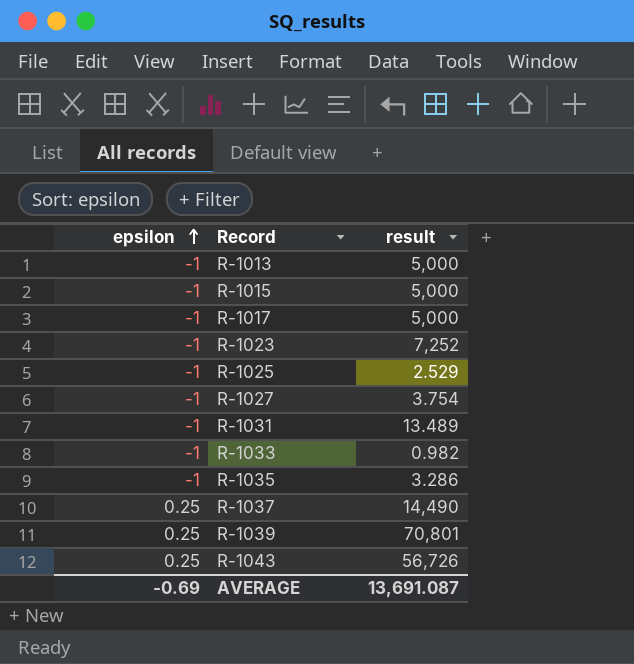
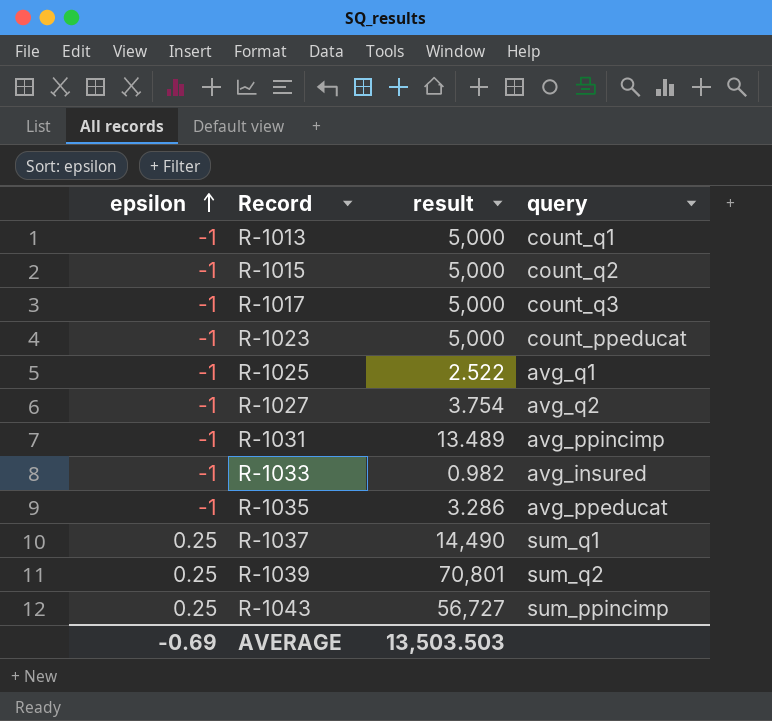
column query | position: none -> 4
R-1023 | result: 7,252 -> 5,000
R-1025 | result: 2.529 -> 2.522
R-1043 | result: 56,726 -> 56,727
AVERAGE | result: 13,691.087 -> 13,503.503

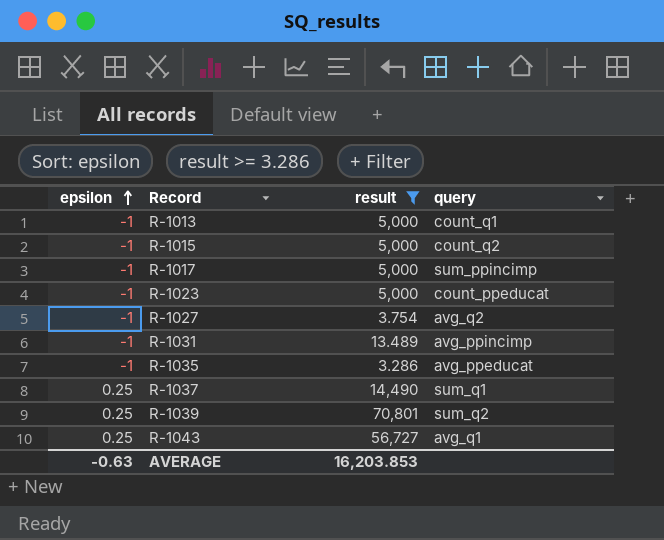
filter: none -> result >= 3.286
R-1017 | query: count_q3 -> sum_ppincimp
R-1043 | query: sum_ppincimp -> avg_q1
AVERAGE | epsilon: -0.69 -> -0.63
AVERAGE | result: 13,503.503 -> 16,203.853

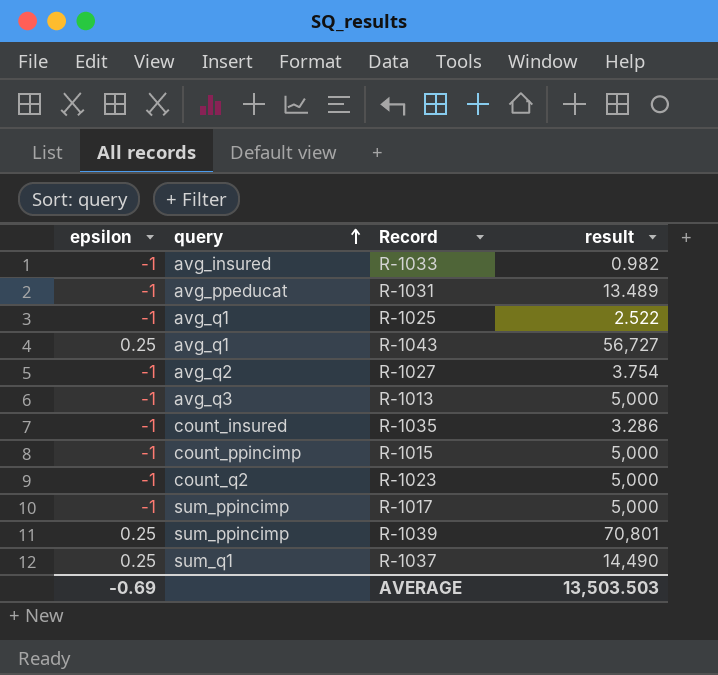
filter: result >= 3.286 -> none
row order: epsilon ascending -> query ascending
column query | position: 4 -> 2
R-1031 | query: avg_ppincimp -> avg_ppeducat
R-1013 | query: count_q1 -> avg_q3
R-1035 | query: avg_ppeducat -> count_insured
R-1015 | query: count_q2 -> count_ppincimp
R-1023 | query: count_ppeducat -> count_q2
R-1039 | query: sum_q2 -> sum_ppincimp
AVERAGE | epsilon: -0.63 -> -0.69
AVERAGE | result: 16,203.853 -> 13,503.503

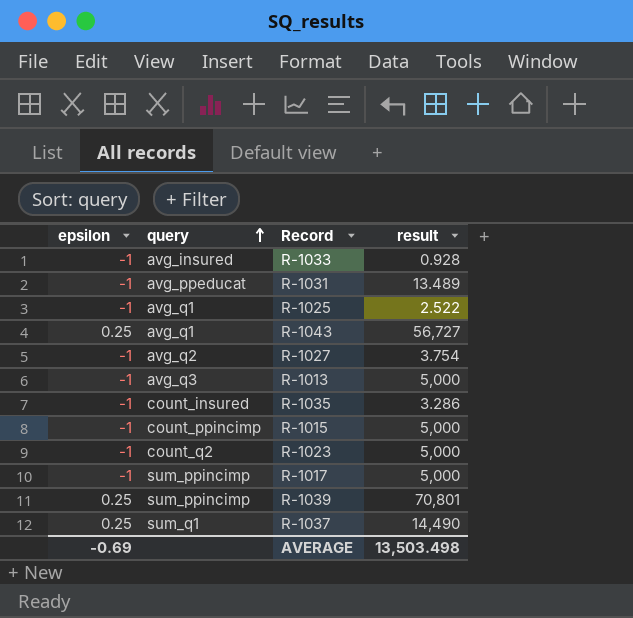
R-1033 | result: 0.982 -> 0.928
AVERAGE | result: 13,503.503 -> 13,503.498

